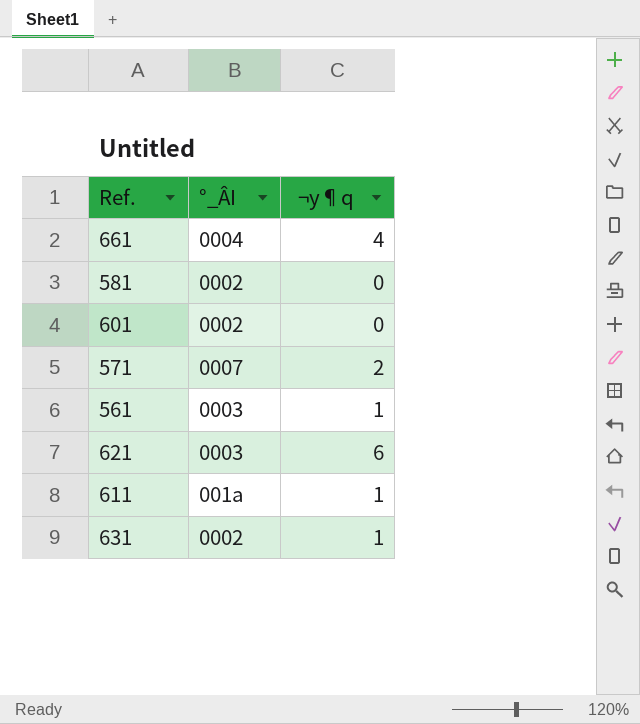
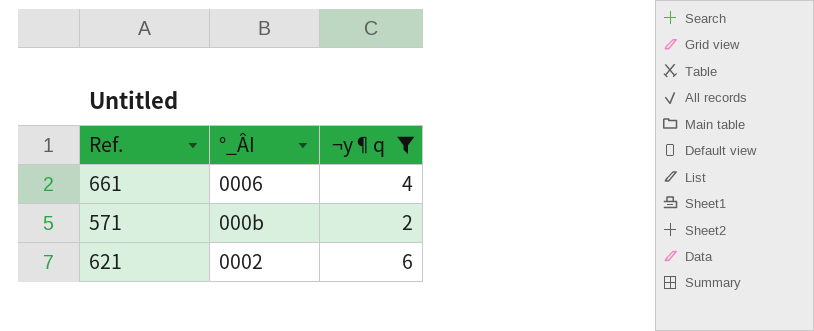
filter: none -> ¬y¶q >= 2
661 | °_ÂI: 0004 -> 0006
571 | °_ÂI: 0007 -> 000b
621 | °_ÂI: 0003 -> 0002

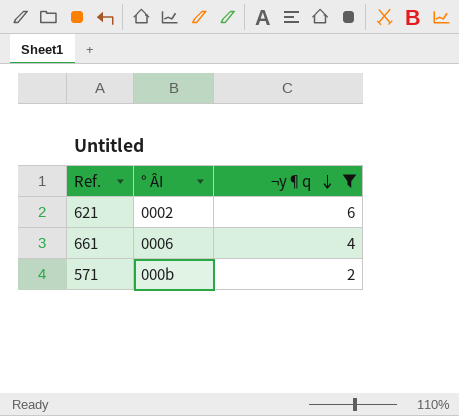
row order: none -> ¬y¶q descending
column name: °_ÂI -> ° ÂI

